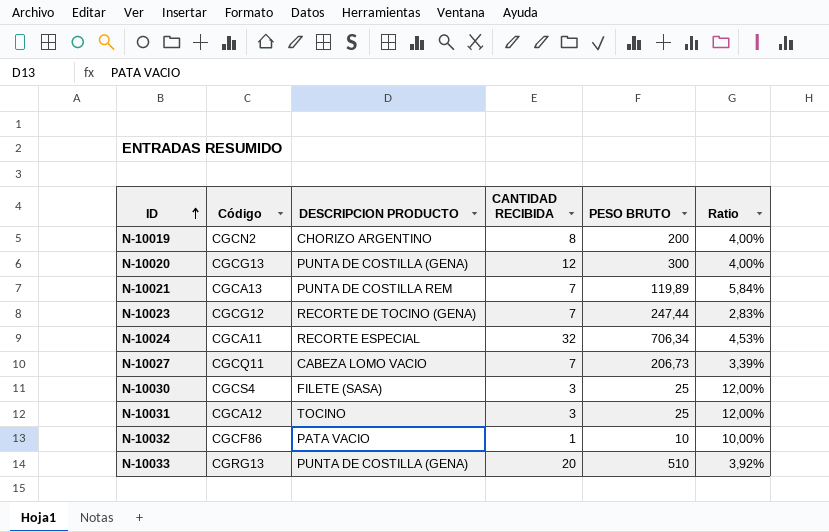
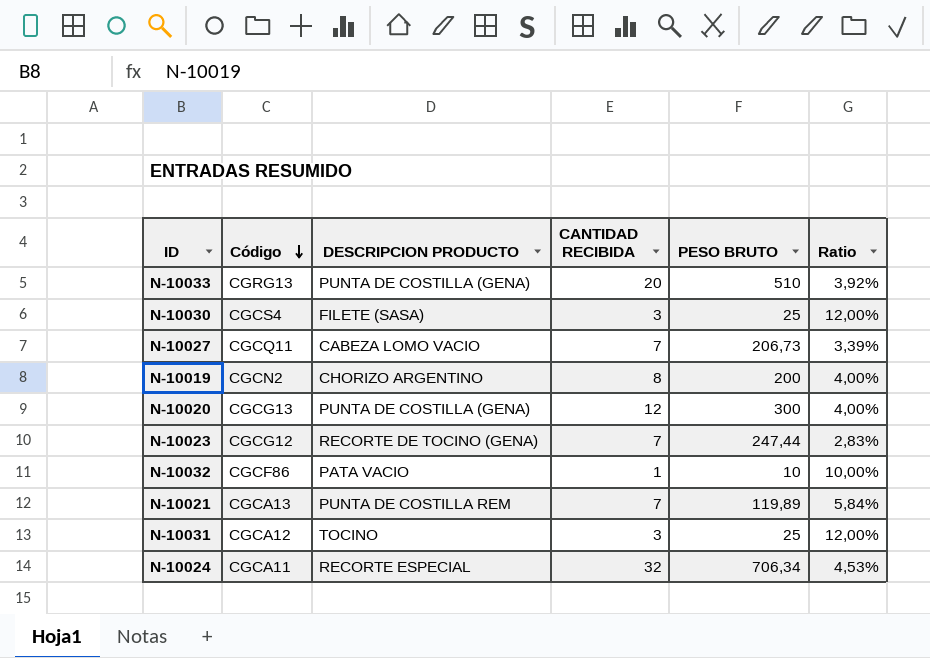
row order: ID ascending -> Código descending

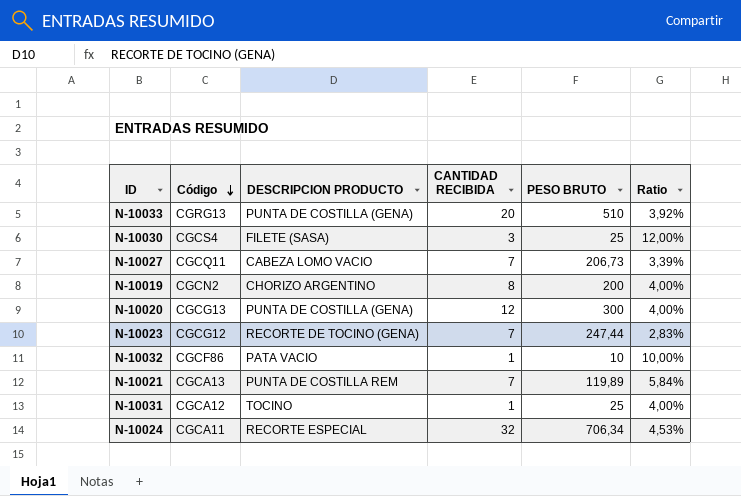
N-10031 | CANTIDAD RECIBIDA: 3 -> 1
N-10031 | Ratio: 12,00% -> 4,00%

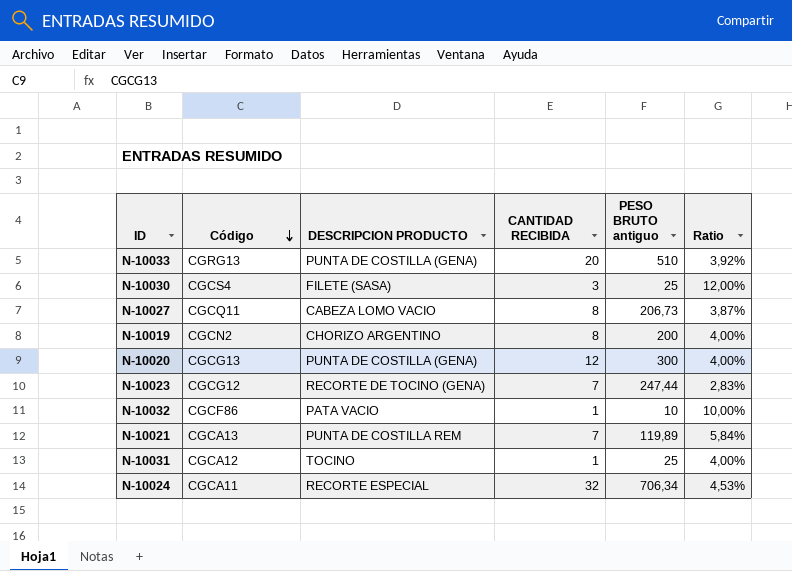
column name: PESO BRUTO -> PESO BRUTO antiguo
N-10027 | CANTIDAD RECIBIDA: 7 -> 8
N-10027 | Ratio: 3,39% -> 3,87%

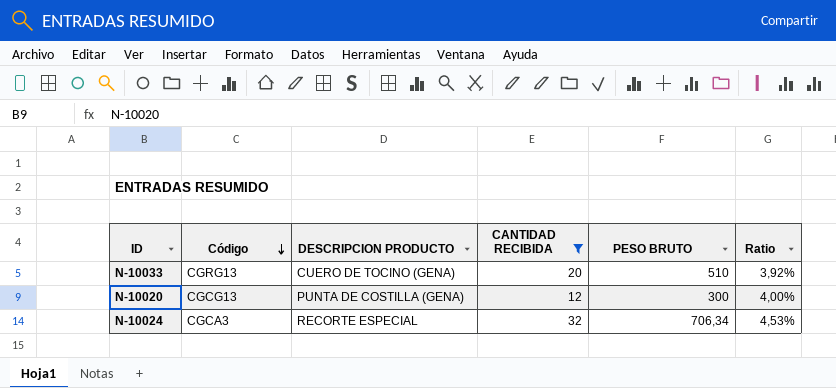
filter: none -> CANTIDAD RECIBIDA >= 12
column name: PESO BRUTO antiguo -> PESO BRUTO
N-10033 | DESCRIPCION PRODUCTO: PUNTA DE COSTILLA (GENA) -> CUERO DE TOCINO (GENA)
N-10024 | Código: CGCA11 -> CGCA3

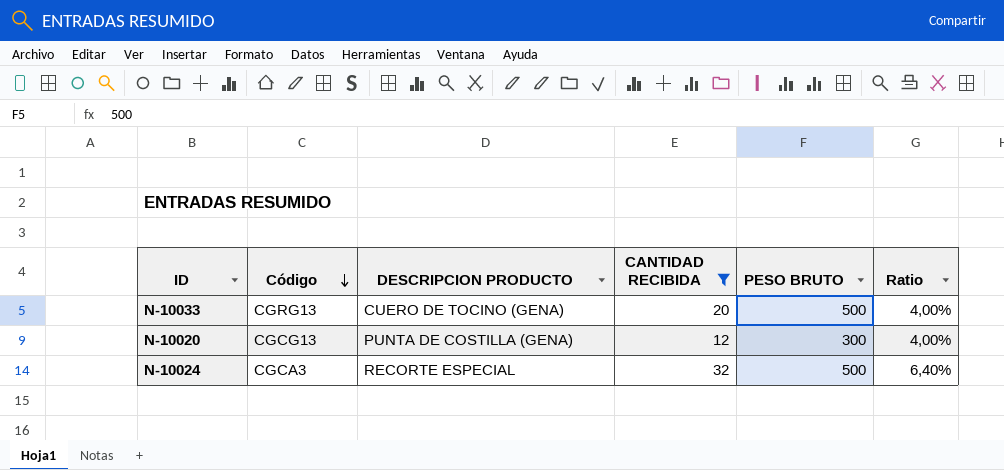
N-10033 | PESO BRUTO: 510 -> 500
N-10033 | Ratio: 3,92% -> 4,00%
N-10024 | PESO BRUTO: 706,34 -> 500
N-10024 | Ratio: 4,53% -> 6,40%

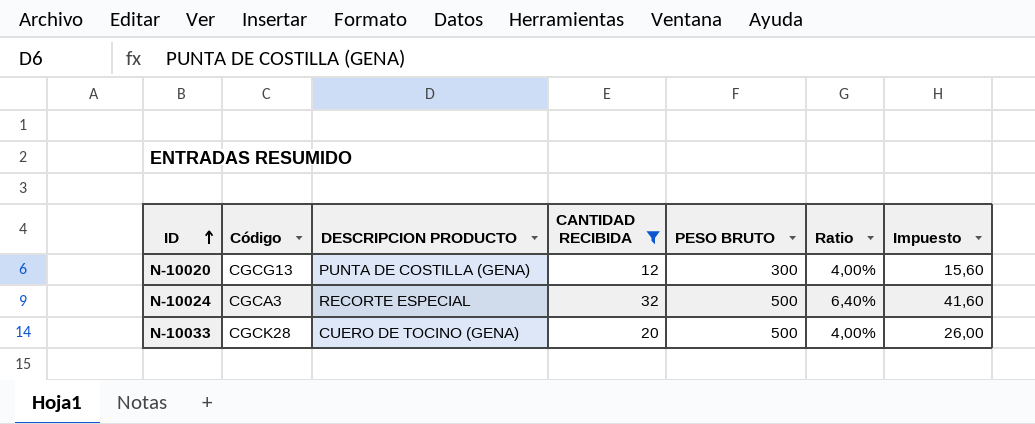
row order: Código descending -> ID ascending
column Impuesto | formula: none -> [CANTIDAD RECIBIDA] * 1,3
N-10033 | Código: CGRG13 -> CGCK28

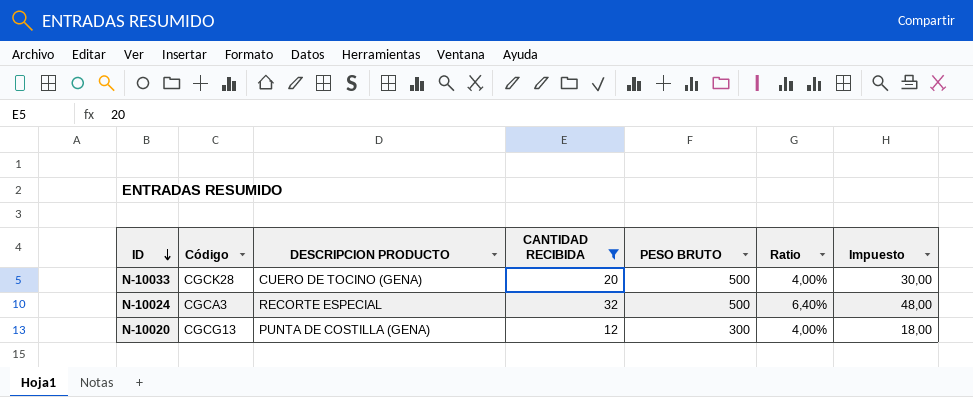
row order: ID ascending -> ID descending
column Impuesto | formula: [CANTIDAD RECIBIDA] * 1,3 -> [CANTIDAD RECIBIDA] * 1,5

